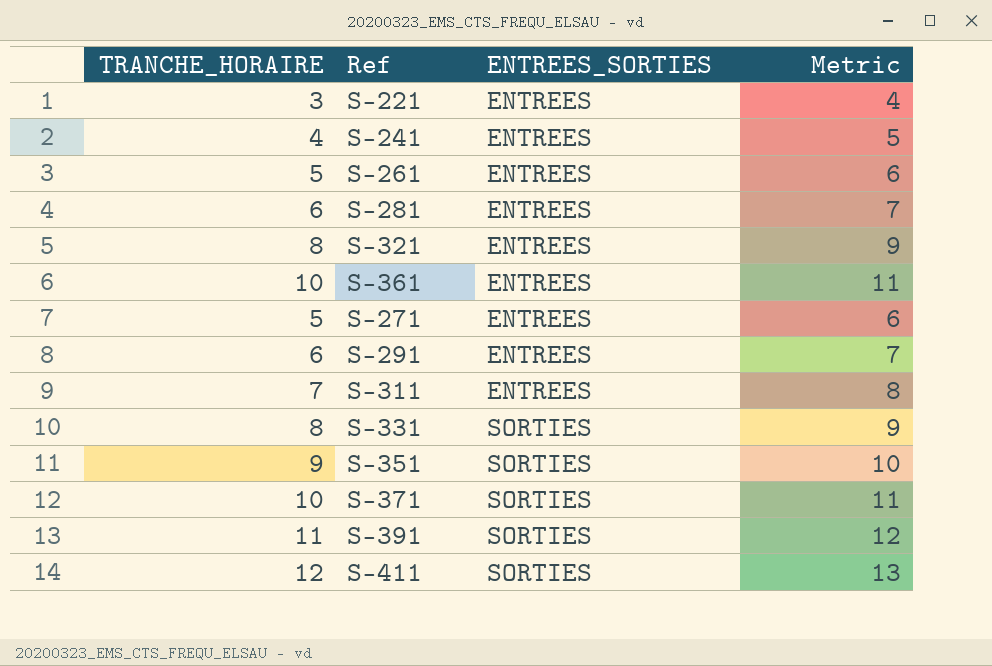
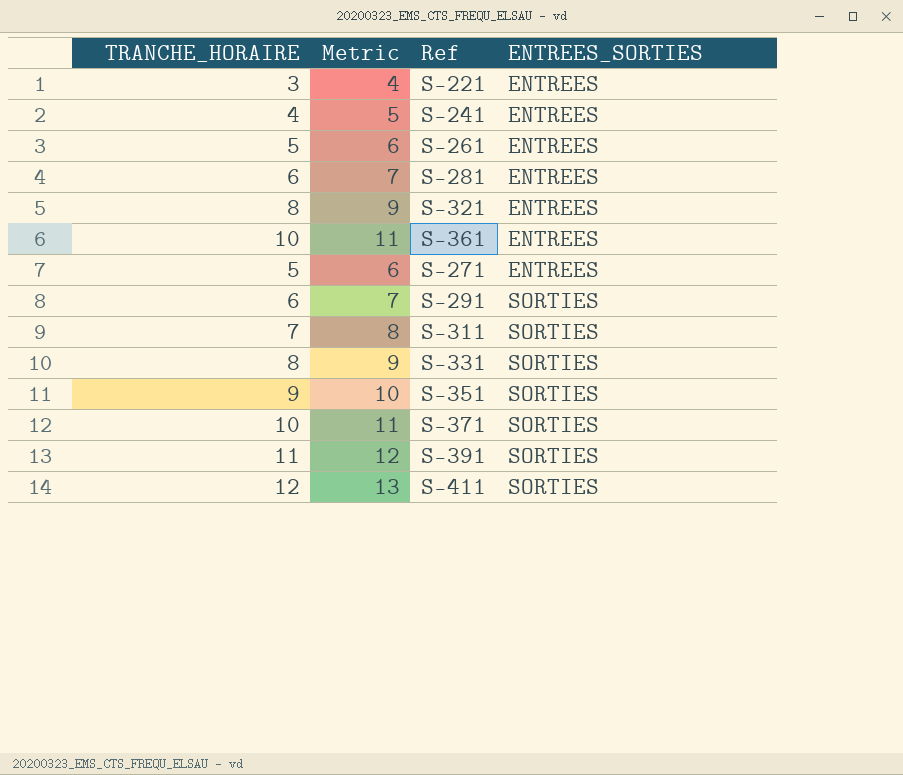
column Metric | position: 4 -> 2
S-291 | ENTREES_SORTIES: ENTREES -> SORTIES
S-311 | ENTREES_SORTIES: ENTREES -> SORTIES

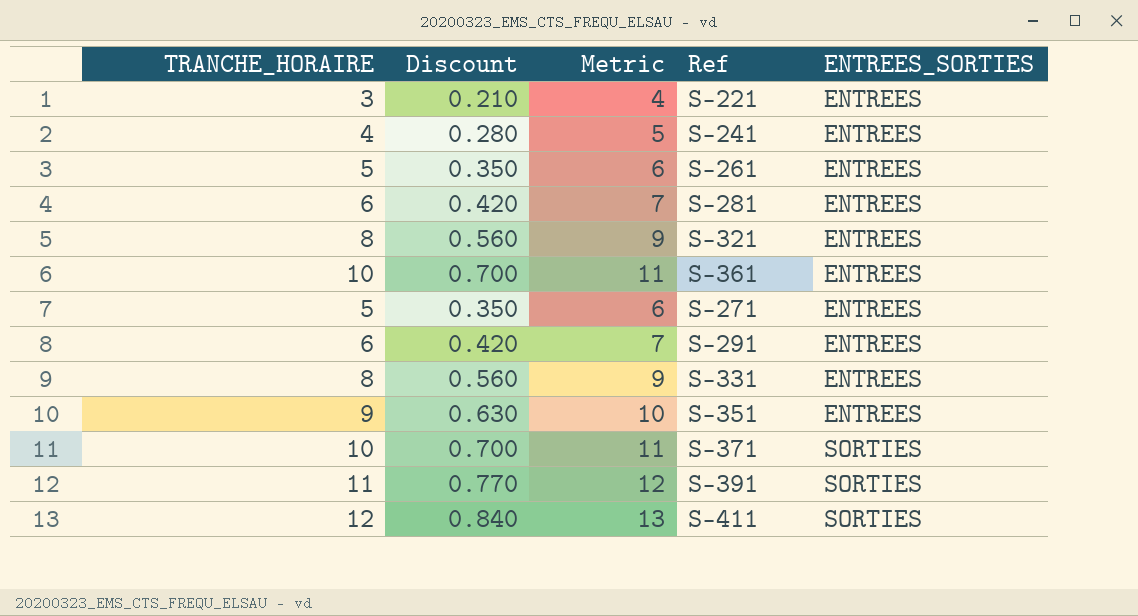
column Discount | formula: none -> [TRANCHE_HORAIRE] * 0.07
row S-311: 7 | 8 | SORTIES -> none
S-291 | ENTREES_SORTIES: SORTIES -> ENTREES
S-331 | ENTREES_SORTIES: SORTIES -> ENTREES
S-351 | ENTREES_SORTIES: SORTIES -> ENTREES

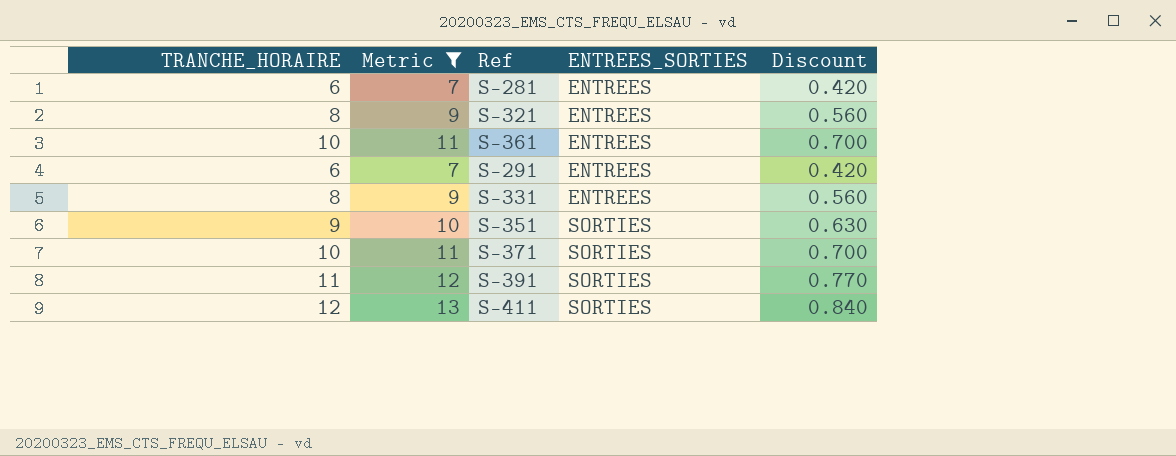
filter: none -> Metric >= 7
column Discount | position: 2 -> 5
S-351 | ENTREES_SORTIES: ENTREES -> SORTIES

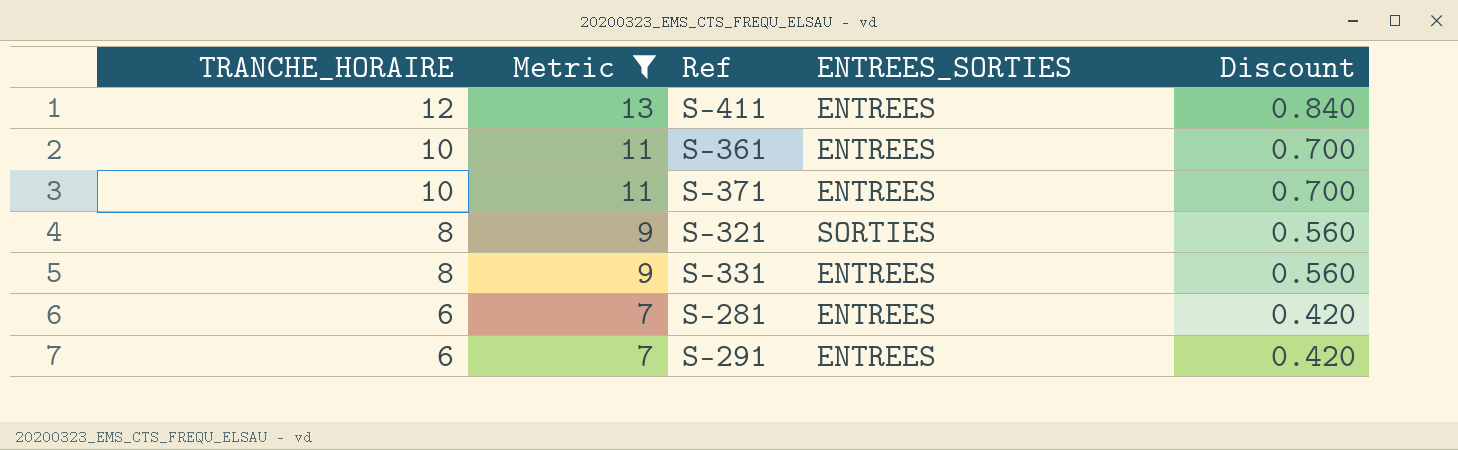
row order: ENTREES_SORTIES ascending -> TRANCHE_HORAIRE descending
row S-351: 9 | 10 | SORTIES | 0.630 -> none
row S-391: 11 | 12 | SORTIES | 0.770 -> none
S-411 | ENTREES_SORTIES: SORTIES -> ENTREES
S-371 | ENTREES_SORTIES: SORTIES -> ENTREES
S-321 | ENTREES_SORTIES: ENTREES -> SORTIES

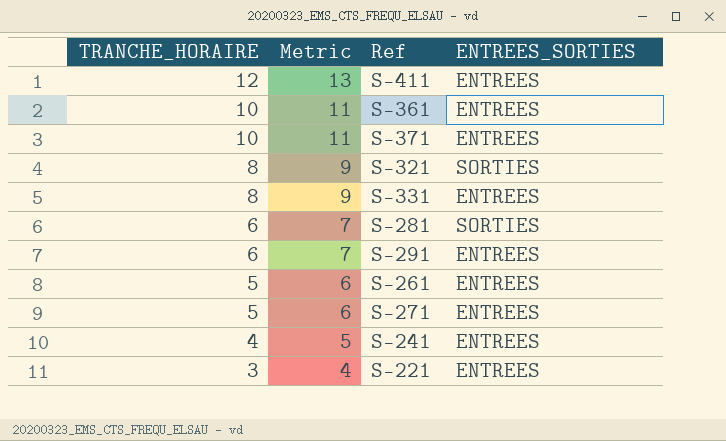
filter: Metric >= 7 -> none
column Discount | formula: [TRANCHE_HORAIRE] * 0.07 -> none
S-281 | ENTREES_SORTIES: ENTREES -> SORTIES

